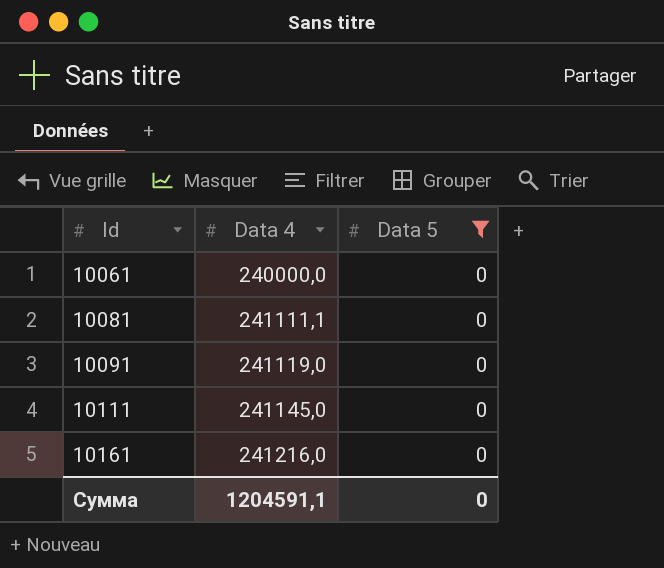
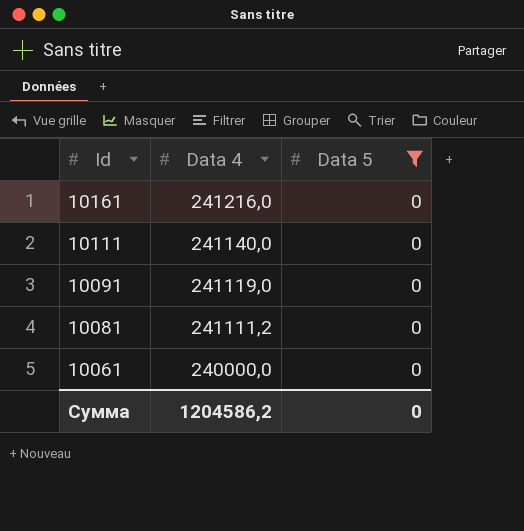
row order: Id ascending -> Id descending
10111 | Data 4: 241145,0 -> 241140,0
10081 | Data 4: 241111,1 -> 241111,2
Сумма | Data 4: 1204591,1 -> 1204586,2

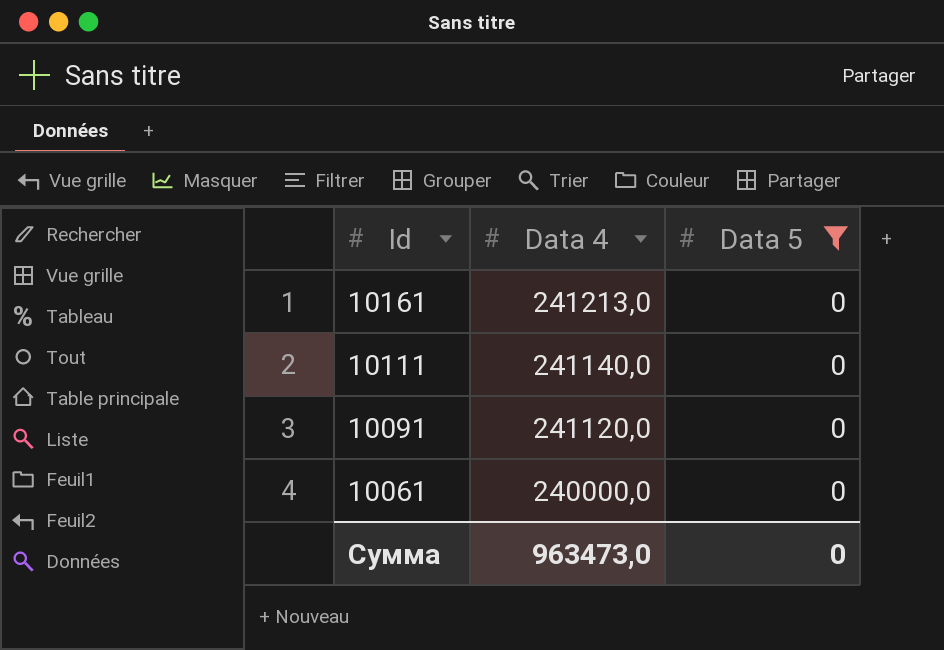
row 10081: 241111,2 | 0 -> none
10161 | Data 4: 241216,0 -> 241213,0
10091 | Data 4: 241119,0 -> 241120,0
Сумма | Data 4: 1204586,2 -> 963473,0

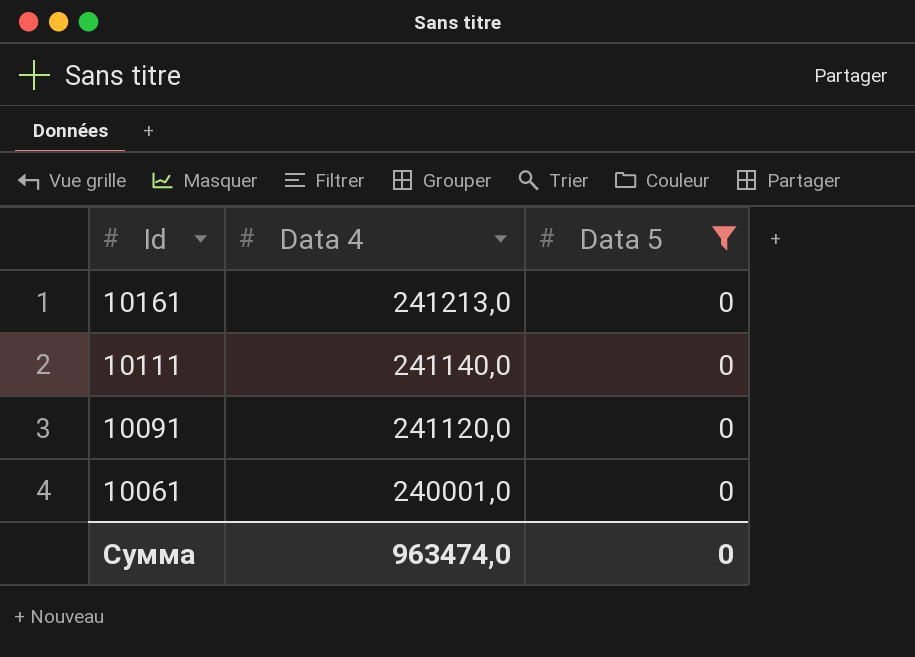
10061 | Data 4: 240000,0 -> 240001,0
Сумма | Data 4: 963473,0 -> 963474,0

